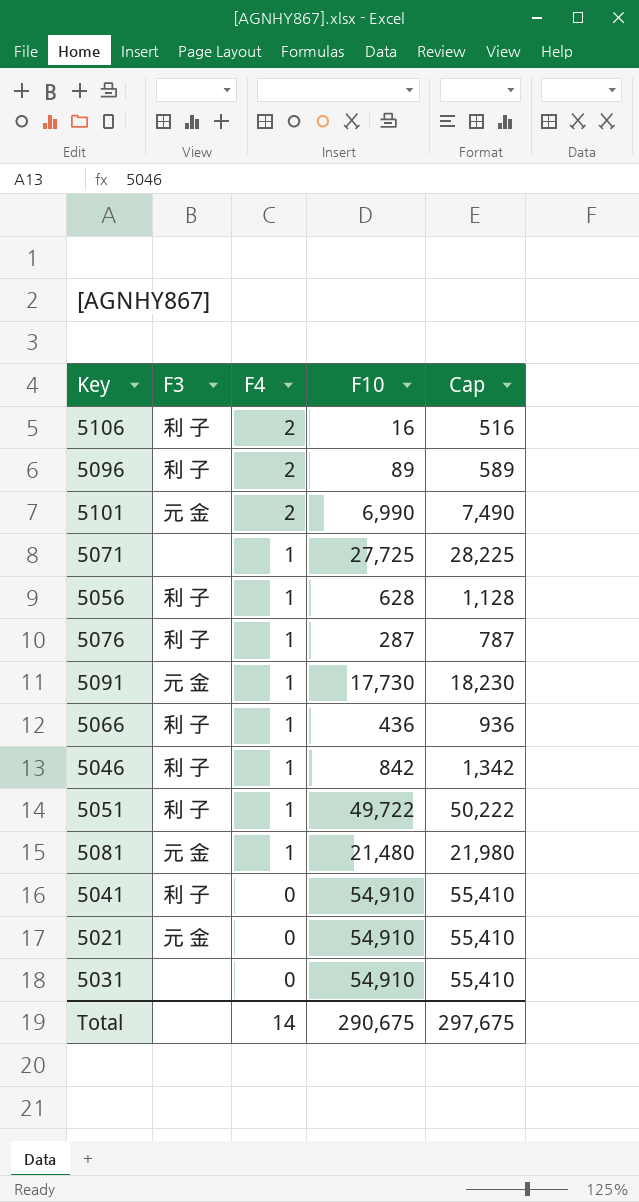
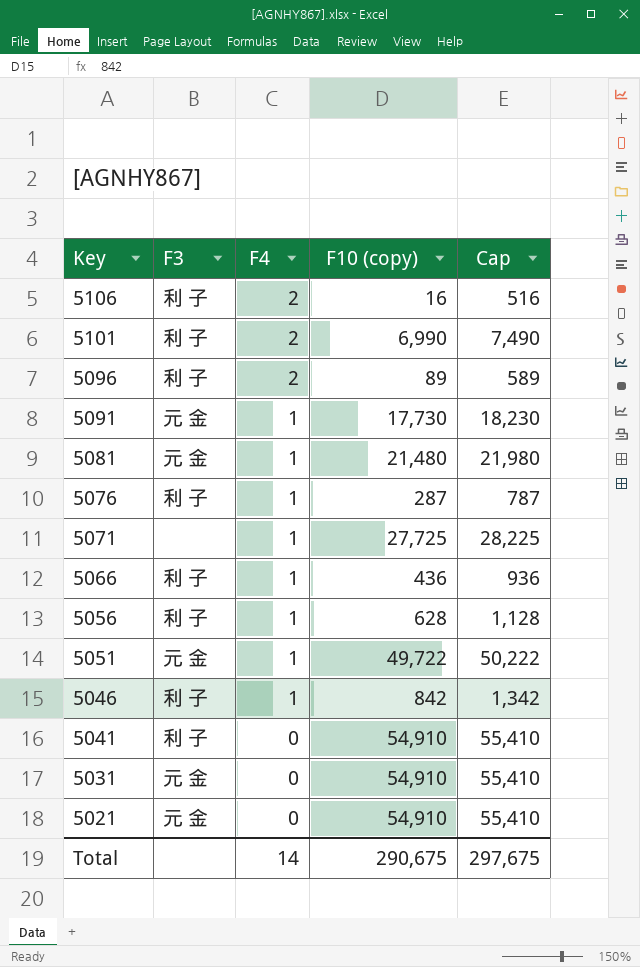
row order: F4 descending -> Key descending
column name: F10 -> F10 (copy)
5101 | F3: 元 金 -> 利 子
5051 | F3: 利 子 -> 元 金
5031 | F3: none -> 元 金

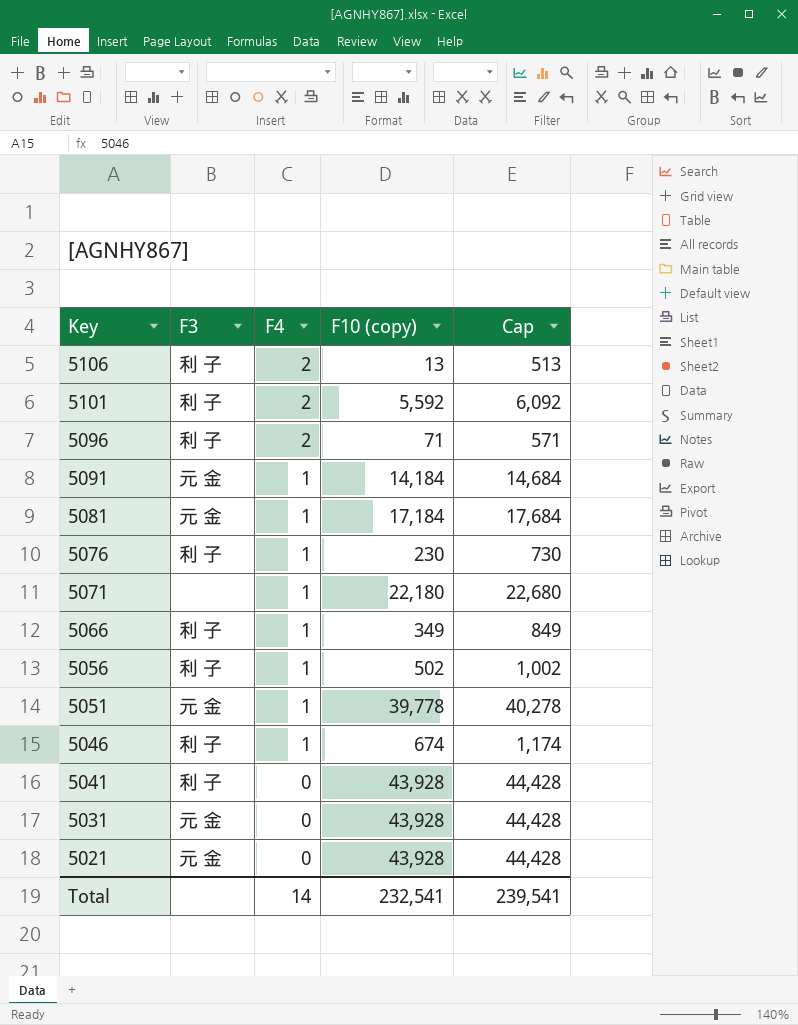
5106 | F10 (copy): 16 -> 13
5106 | Cap: 516 -> 513
5101 | F10 (copy): 6,990 -> 5,592
5101 | Cap: 7,490 -> 6,092
5096 | F10 (copy): 89 -> 71
5096 | Cap: 589 -> 571
5091 | F10 (copy): 17,730 -> 14,184
5091 | Cap: 18,230 -> 14,684
5081 | F10 (copy): 21,480 -> 17,184
5081 | Cap: 21,980 -> 17,684
5076 | F10 (copy): 287 -> 230
5076 | Cap: 787 -> 730
5071 | F10 (copy): 27,725 -> 22,180
5071 | Cap: 28,225 -> 22,680
5066 | F10 (copy): 436 -> 349
5066 | Cap: 936 -> 849
5056 | F10 (copy): 628 -> 502
5056 | Cap: 1,128 -> 1,002
5051 | F10 (copy): 49,722 -> 39,778
5051 | Cap: 50,222 -> 40,278
5046 | F10 (copy): 842 -> 674
5046 | Cap: 1,342 -> 1,174
5041 | F10 (copy): 54,910 -> 43,928
5041 | Cap: 55,410 -> 44,428
5031 | F10 (copy): 54,910 -> 43,928
5031 | Cap: 55,410 -> 44,428
5021 | F10 (copy): 54,910 -> 43,928
5021 | Cap: 55,410 -> 44,428
Total | F10 (copy): 290,675 -> 232,541
Total | Cap: 297,675 -> 239,541

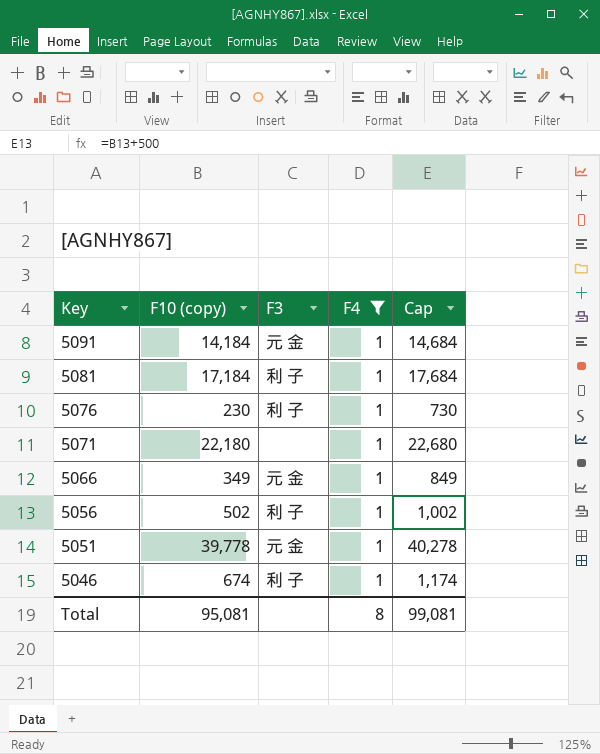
filter: none -> F4 = 1
column F10 (copy) | position: 4 -> 2
5081 | F3: 元 金 -> 利 子
5066 | F3: 利 子 -> 元 金
Total | F10 (copy): 232,541 -> 95,081
Total | F4: 14 -> 8
Total | Cap: 239,541 -> 99,081

